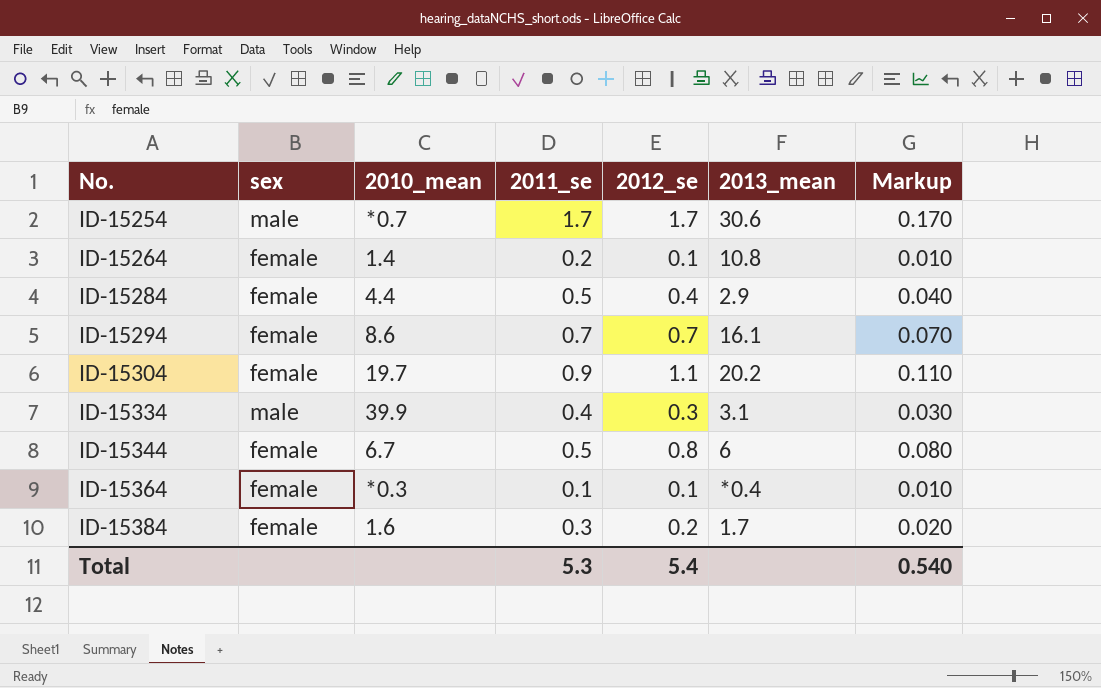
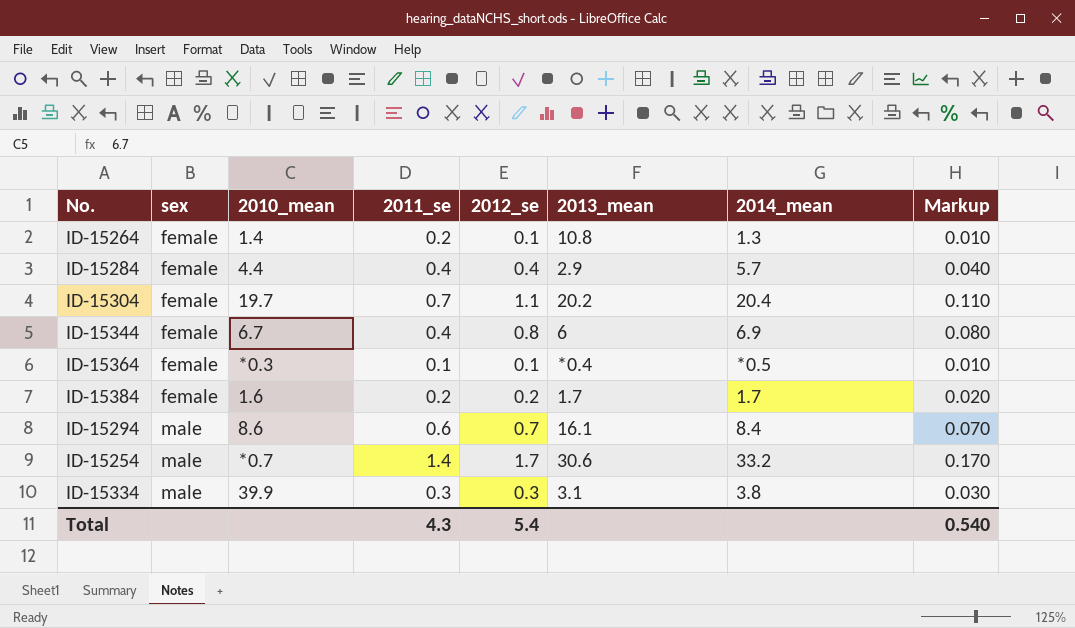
row order: No. ascending -> sex ascending
column 2014_mean | position: none -> 7
ID-15284 | 2011_se: 0.5 -> 0.4
ID-15304 | 2011_se: 0.9 -> 0.7
ID-15344 | 2011_se: 0.5 -> 0.4
ID-15384 | 2011_se: 0.3 -> 0.2
ID-15294 | sex: female -> male
ID-15294 | 2011_se: 0.7 -> 0.6
ID-15254 | 2011_se: 1.7 -> 1.4
ID-15334 | 2011_se: 0.4 -> 0.3
Total | 2011_se: 5.3 -> 4.3

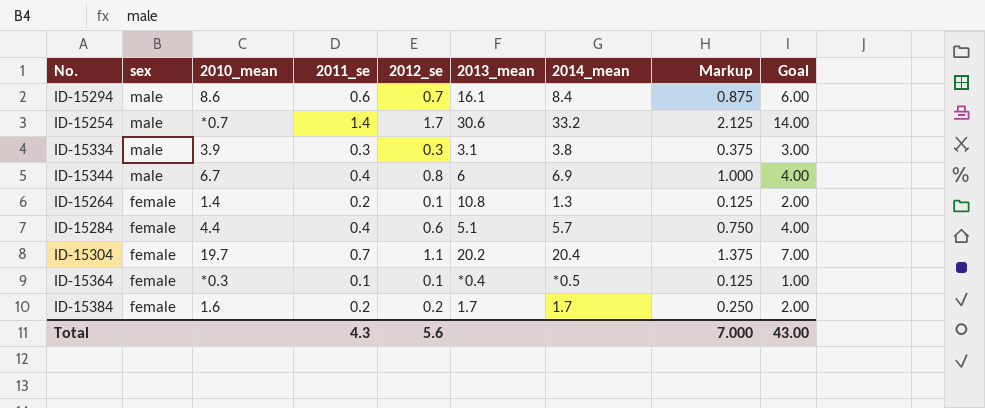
row order: sex ascending -> sex descending
column Markup | formula: [2012_se] * 0.1 -> [2012_se] * 1.25
column Goal | formula: none -> [2011_se] * 10
ID-15334 | 2010_mean: 39.9 -> 3.9
ID-15344 | sex: female -> male
ID-15284 | 2012_se: 0.4 -> 0.6
ID-15284 | 2013_mean: 2.9 -> 5.1
Total | 2012_se: 5.4 -> 5.6
Total | Markup: 0.540 -> 7.000

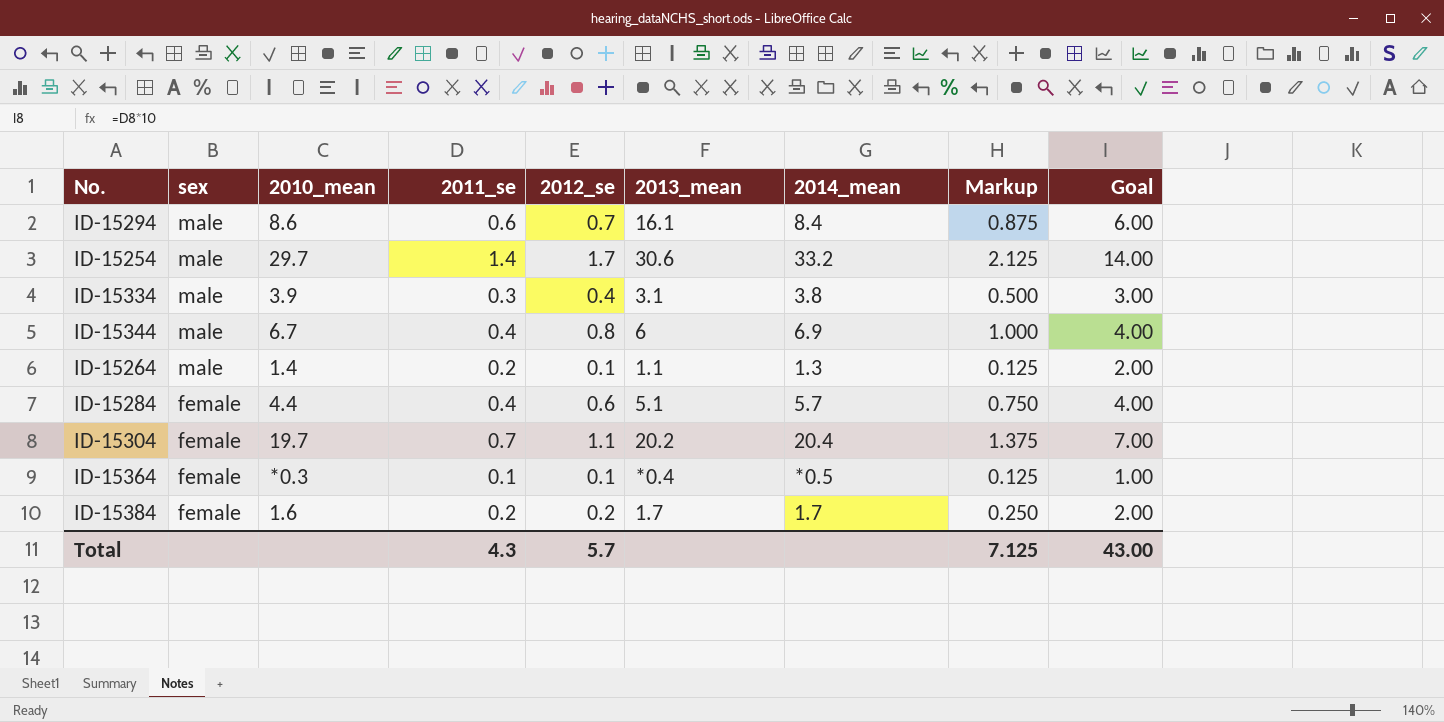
ID-15254 | 2010_mean: *0.7 -> 29.7
ID-15334 | 2012_se: 0.3 -> 0.4
ID-15334 | Markup: 0.375 -> 0.500
ID-15264 | sex: female -> male
ID-15264 | 2013_mean: 10.8 -> 1.1
Total | 2012_se: 5.6 -> 5.7
Total | Markup: 7.000 -> 7.125

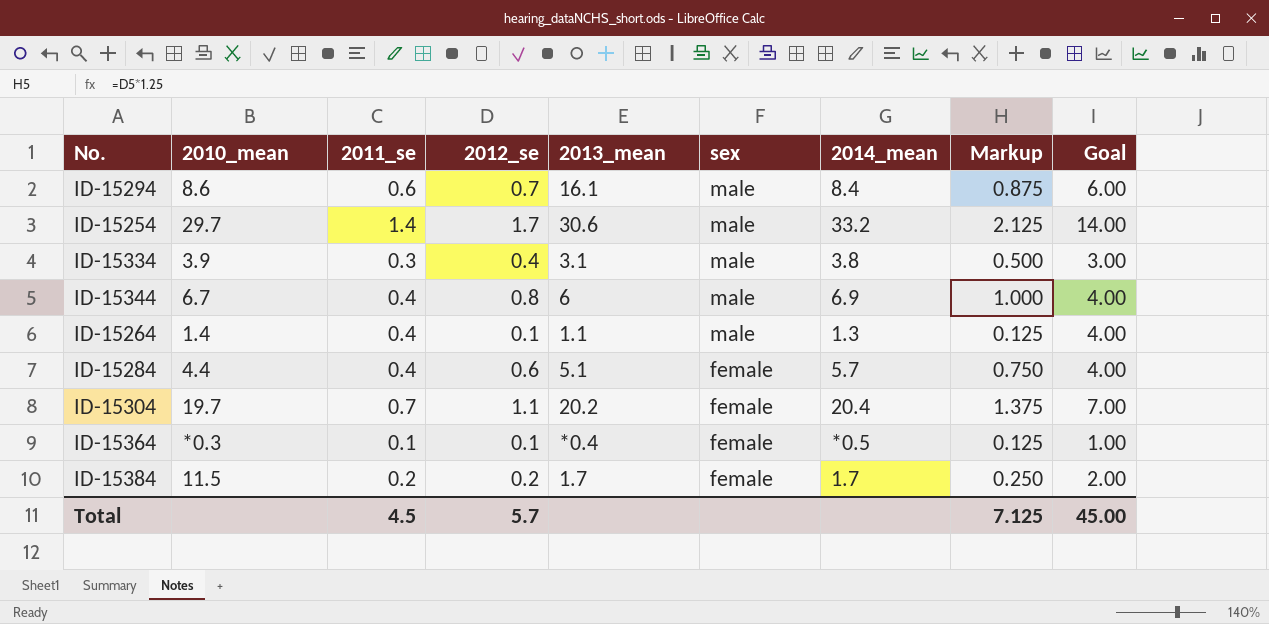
column sex | position: 2 -> 6
ID-15264 | 2011_se: 0.2 -> 0.4
ID-15264 | Goal: 2.00 -> 4.00
ID-15384 | 2010_mean: 1.6 -> 11.5
Total | 2011_se: 4.3 -> 4.5
Total | Goal: 43.00 -> 45.00

